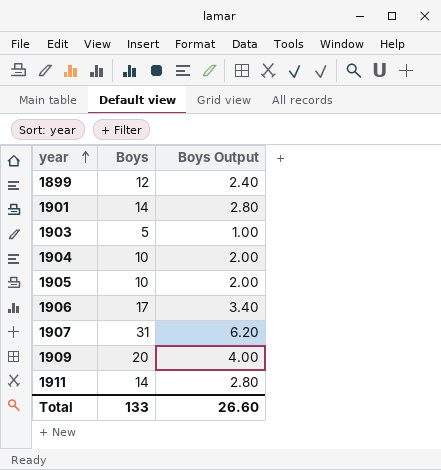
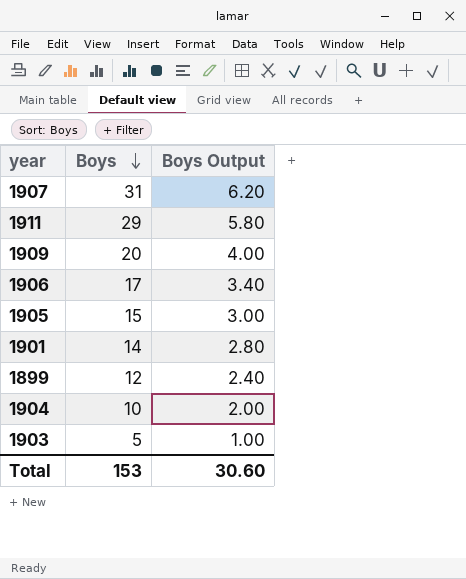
row order: year ascending -> Boys descending
1911 | Boys: 14 -> 29
1911 | Boys Output: 2.80 -> 5.80
1905 | Boys: 10 -> 15
1905 | Boys Output: 2.00 -> 3.00
Total | Boys: 133 -> 153
Total | Boys Output: 26.60 -> 30.60

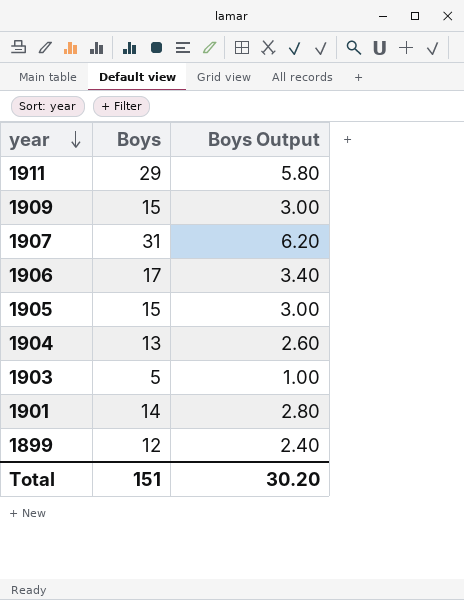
row order: Boys descending -> year descending
1909 | Boys: 20 -> 15
1909 | Boys Output: 4.00 -> 3.00
1904 | Boys: 10 -> 13
1904 | Boys Output: 2.00 -> 2.60
Total | Boys: 153 -> 151
Total | Boys Output: 30.60 -> 30.20

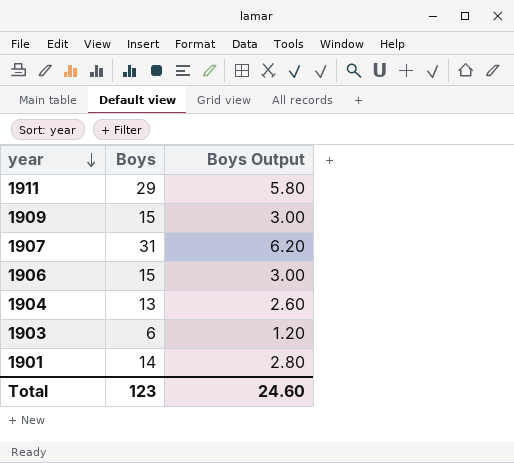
row 1905: 15 | 3.00 -> none
row 1899: 12 | 2.40 -> none
1906 | Boys: 17 -> 15
1906 | Boys Output: 3.40 -> 3.00
1903 | Boys: 5 -> 6
1903 | Boys Output: 1.00 -> 1.20
Total | Boys: 151 -> 123
Total | Boys Output: 30.20 -> 24.60

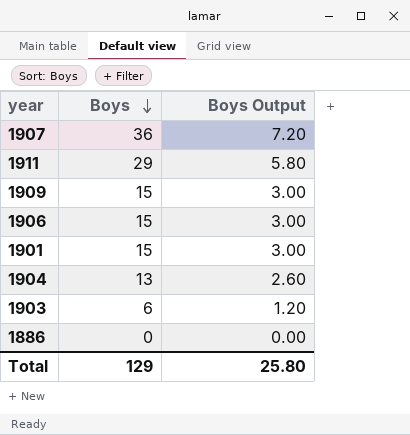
row order: year descending -> Boys descending
1907 | Boys: 31 -> 36
1907 | Boys Output: 6.20 -> 7.20
1901 | Boys: 14 -> 15
1901 | Boys Output: 2.80 -> 3.00
row 1886: none -> 0 | 0.00
Total | Boys: 123 -> 129
Total | Boys Output: 24.60 -> 25.80

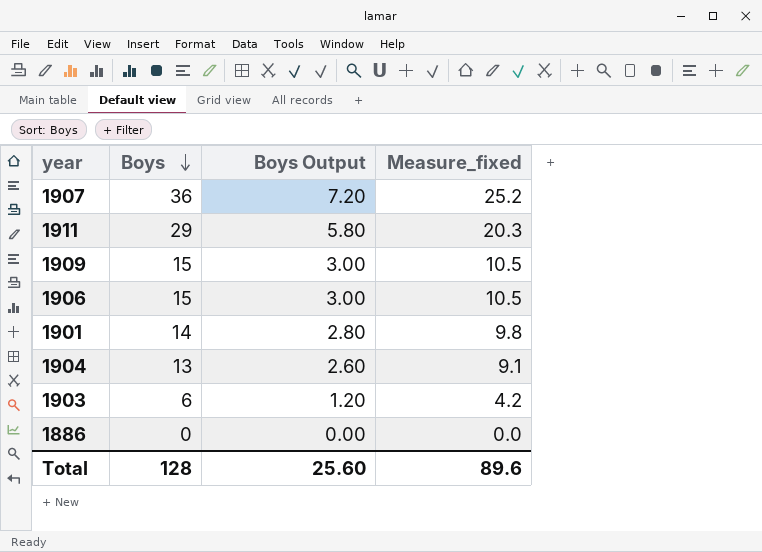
column Measure_fixed | formula: none -> [Boys] * 0.7
1901 | Boys: 15 -> 14
1901 | Boys Output: 3.00 -> 2.80
Total | Boys: 129 -> 128
Total | Boys Output: 25.80 -> 25.60

